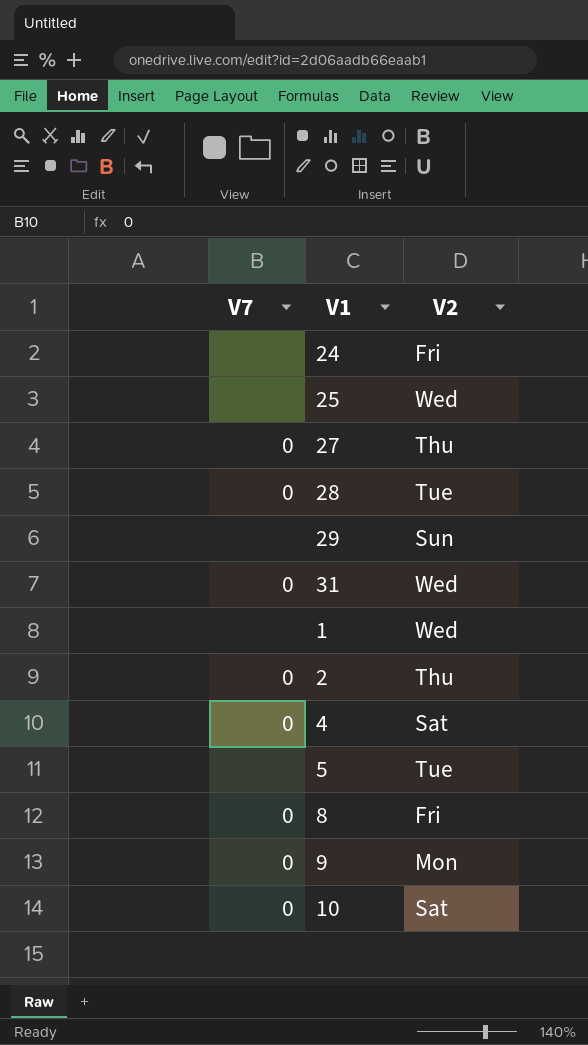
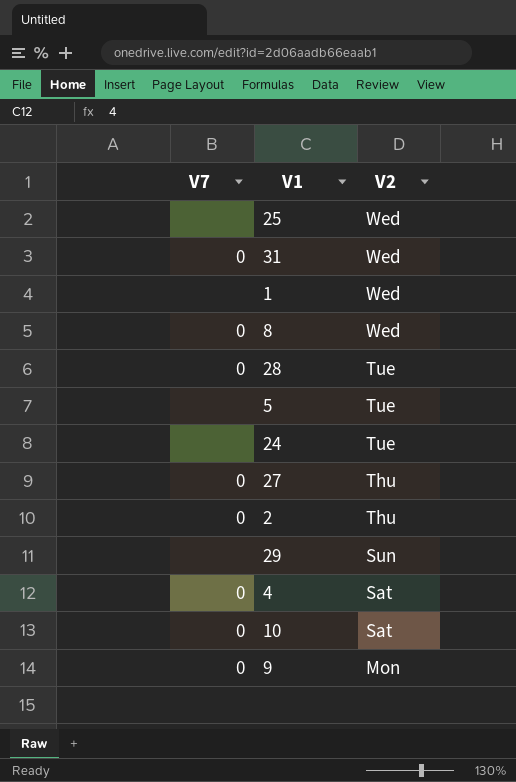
row order: none -> V2 descending
8 | V2: Fri -> Wed
24 | V2: Fri -> Tue

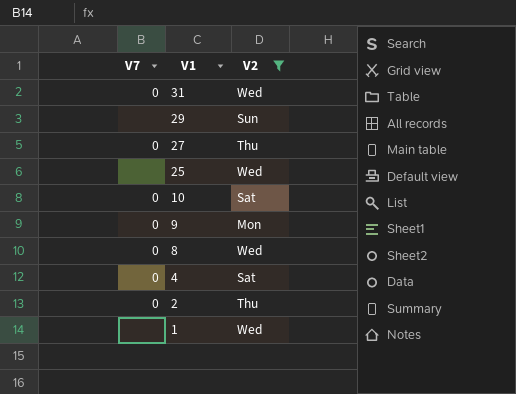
filter: none -> V2 != Tue
row order: V2 descending -> V1 descending

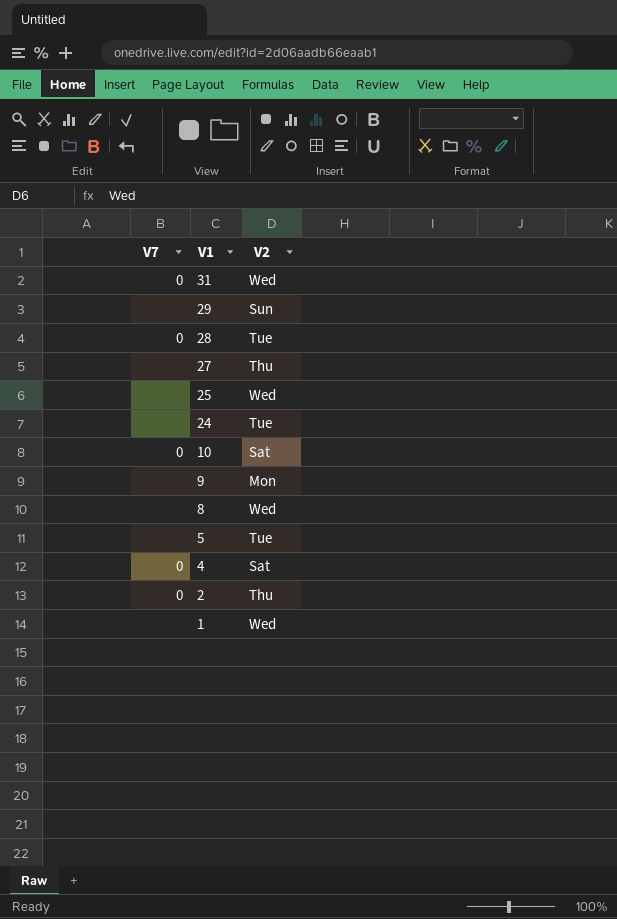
filter: V2 != Tue -> none
27 | V7: 0 -> none
9 | V7: 0 -> none
8 | V7: 0 -> none

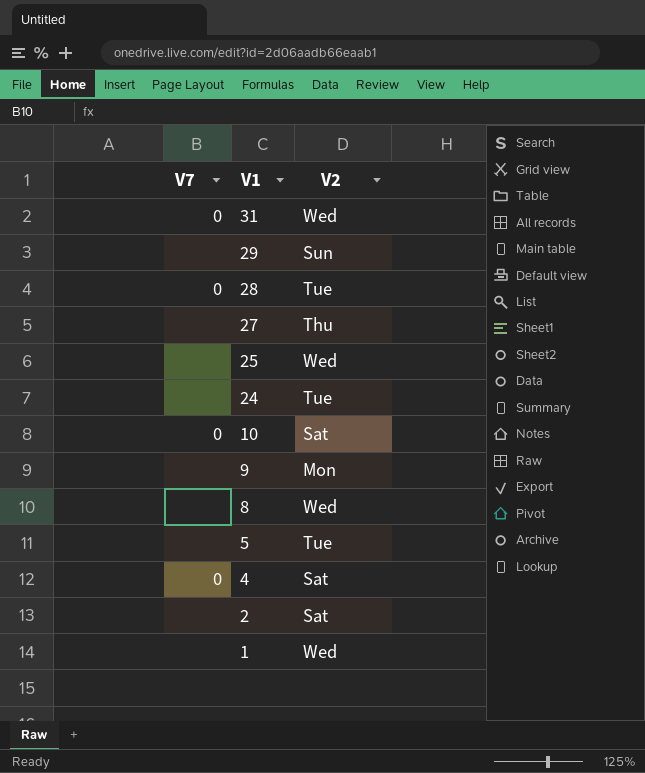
2 | V7: 0 -> none
2 | V2: Thu -> Sat

